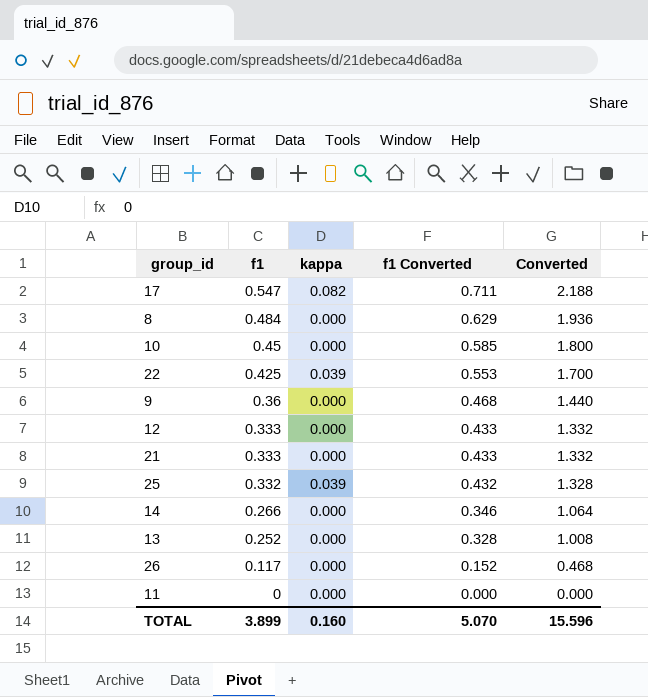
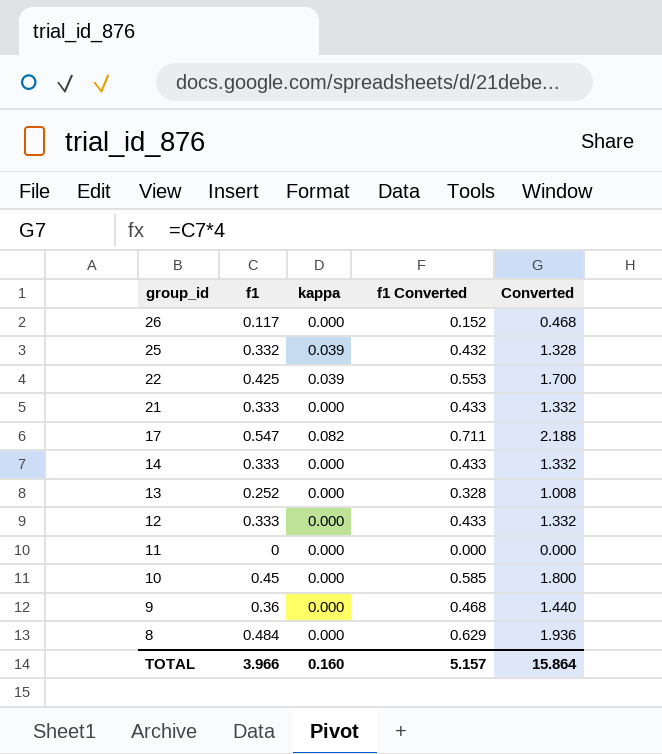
row order: f1 descending -> group_id descending
14 | f1: 0.266 -> 0.333
14 | f1 Converted: 0.346 -> 0.433
14 | Converted: 1.064 -> 1.332
TOTAL | f1: 3.899 -> 3.966
TOTAL | f1 Converted: 5.070 -> 5.157
TOTAL | Converted: 15.596 -> 15.864

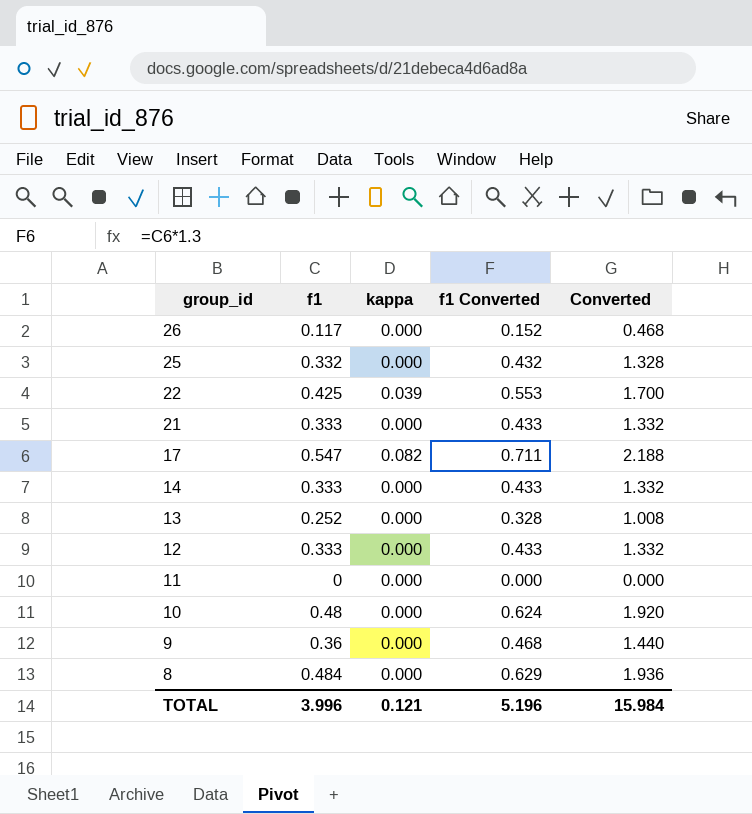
25 | kappa: 0.039 -> 0.000
10 | f1: 0.45 -> 0.48
10 | f1 Converted: 0.585 -> 0.624
10 | Converted: 1.800 -> 1.920
TOTAL | f1: 3.966 -> 3.996
TOTAL | kappa: 0.160 -> 0.121
TOTAL | f1 Converted: 5.157 -> 5.196
TOTAL | Converted: 15.864 -> 15.984

